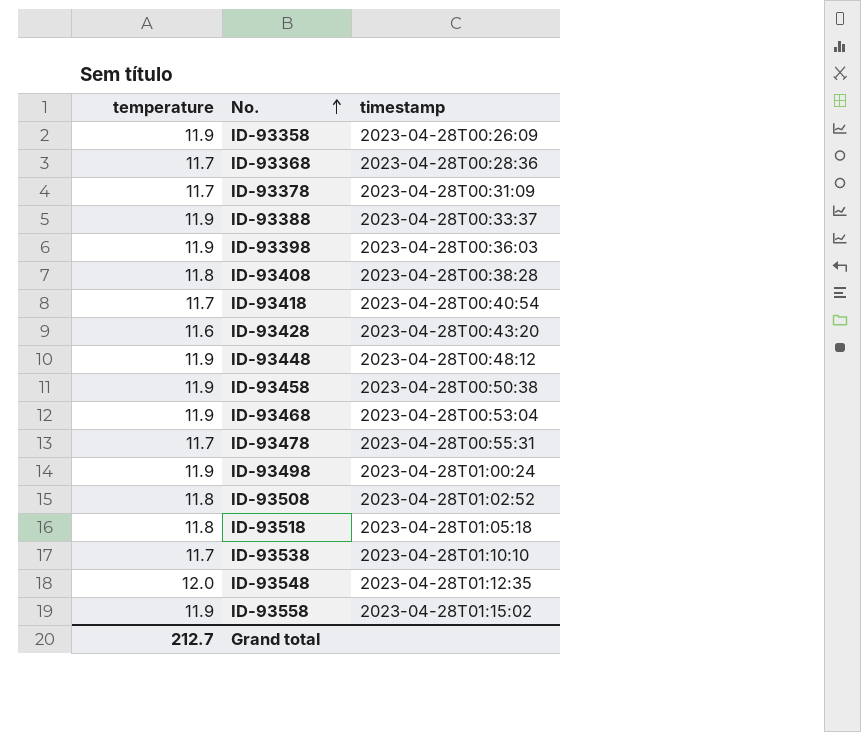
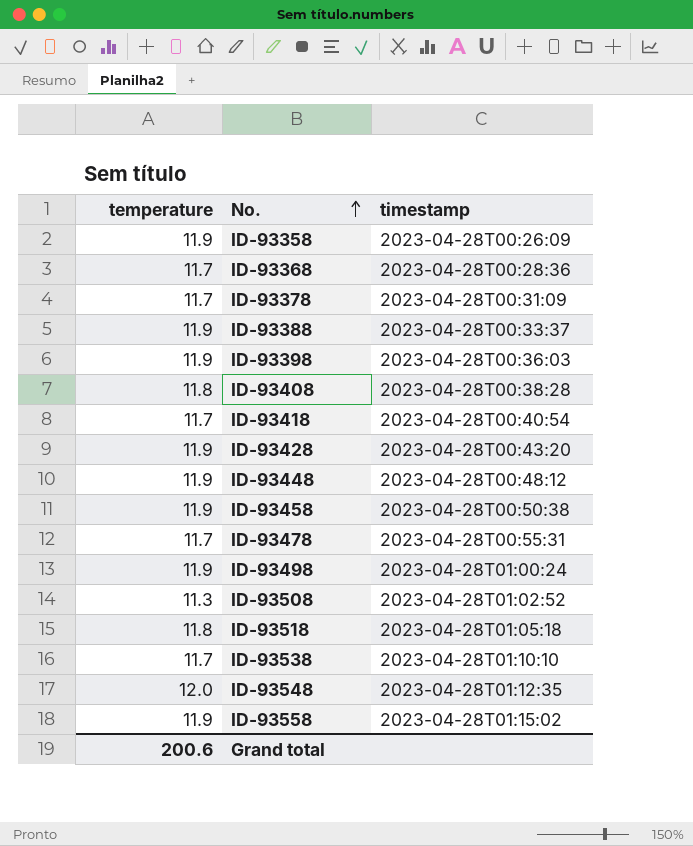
row ID-93468: 11.9 | 2023-04-28T00:53:04 -> none
ID-93428 | temperature: 11.6 -> 11.9
ID-93508 | temperature: 11.8 -> 11.3
Grand total | temperature: 212.7 -> 200.6

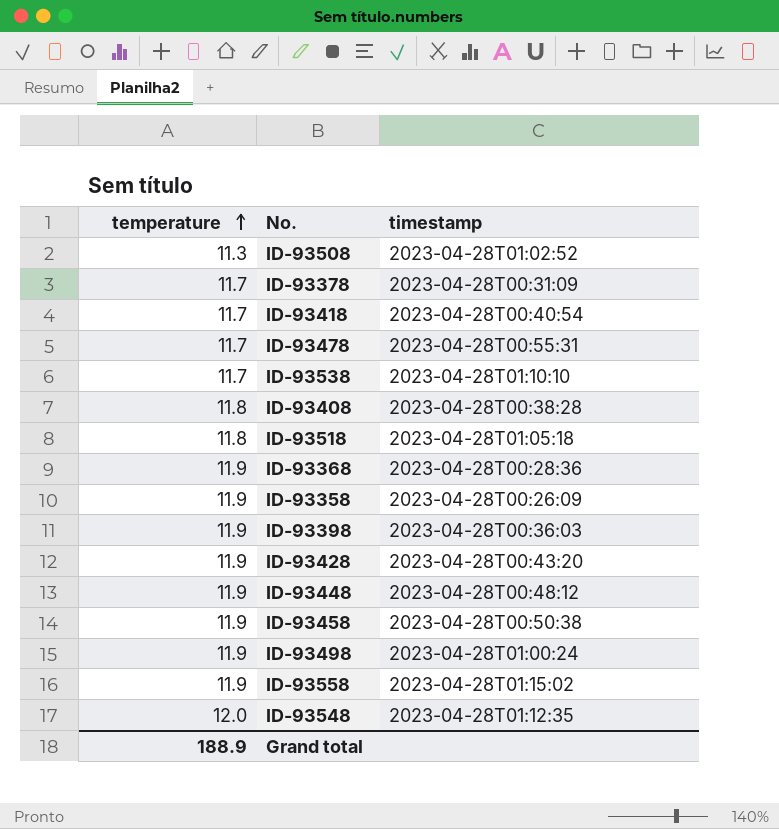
row order: No. ascending -> temperature ascending
row ID-93388: 11.9 | 2023-04-28T00:33:37 -> none
ID-93368 | temperature: 11.7 -> 11.9
Grand total | temperature: 200.6 -> 188.9

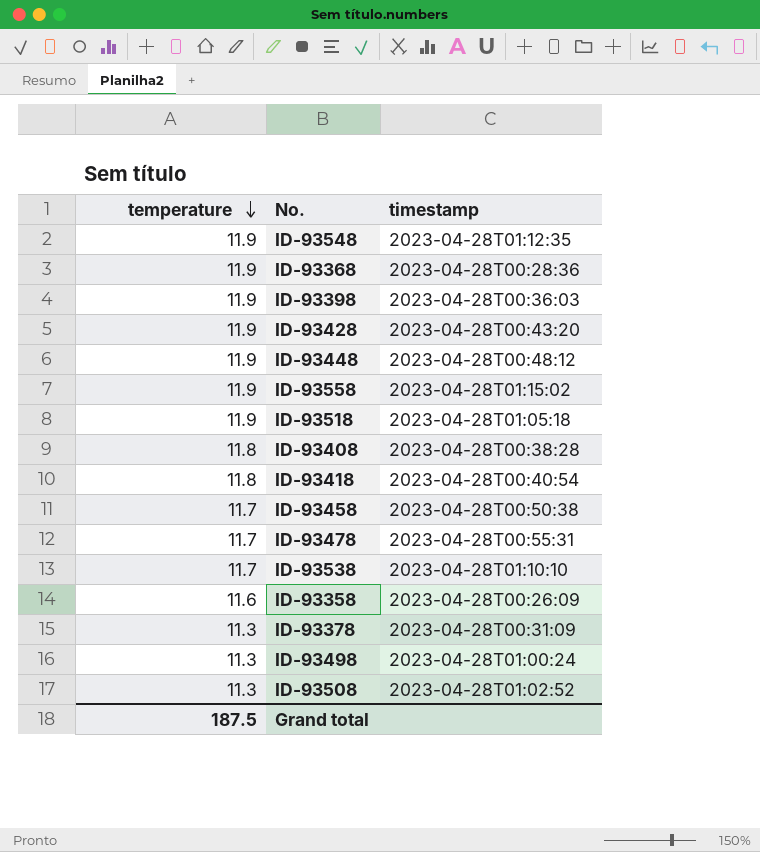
row order: temperature ascending -> temperature descending
ID-93548 | temperature: 12.0 -> 11.9
ID-93518 | temperature: 11.8 -> 11.9
ID-93418 | temperature: 11.7 -> 11.8
ID-93458 | temperature: 11.9 -> 11.7
ID-93358 | temperature: 11.9 -> 11.6
ID-93378 | temperature: 11.7 -> 11.3
ID-93498 | temperature: 11.9 -> 11.3
Grand total | temperature: 188.9 -> 187.5

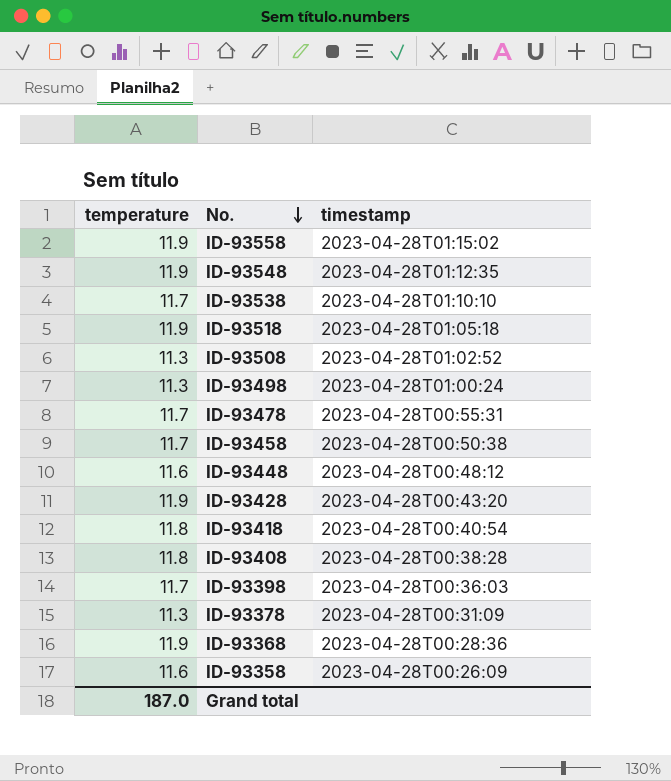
row order: temperature descending -> No. descending
ID-93448 | temperature: 11.9 -> 11.6
ID-93398 | temperature: 11.9 -> 11.7
Grand total | temperature: 187.5 -> 187.0

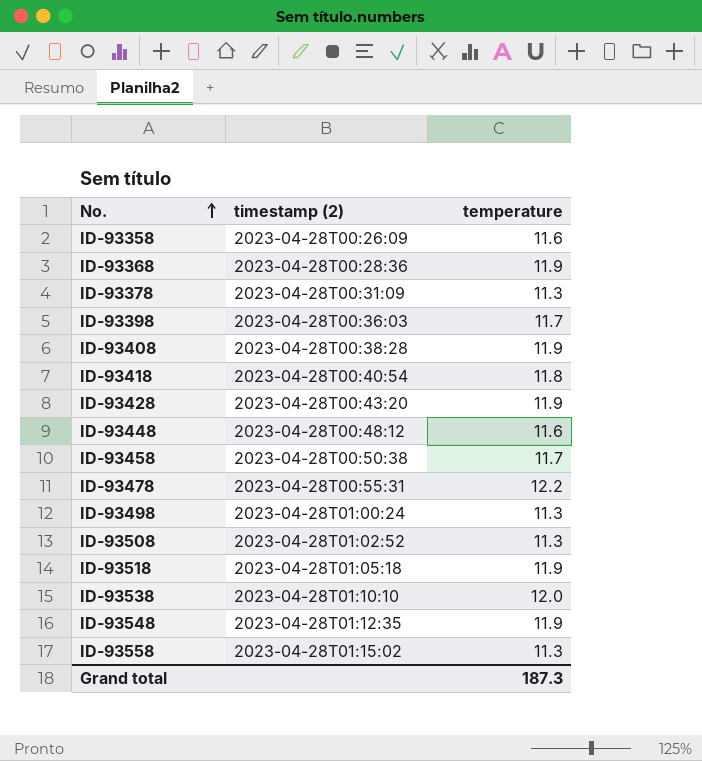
row order: No. descending -> No. ascending
column name: timestamp -> timestamp (2)
column temperature | position: 1 -> 3
ID-93408 | temperature: 11.8 -> 11.9
ID-93478 | temperature: 11.7 -> 12.2
ID-93538 | temperature: 11.7 -> 12.0
ID-93558 | temperature: 11.9 -> 11.3
Grand total | temperature: 187.0 -> 187.3

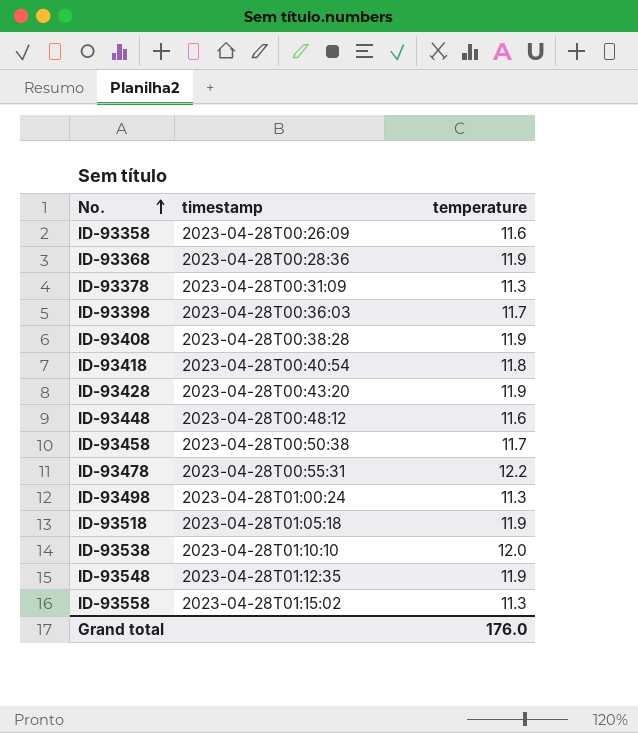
column name: timestamp (2) -> timestamp
row ID-93508: 2023-04-28T01:02:52 | 11.3 -> none
Grand total | temperature: 187.3 -> 176.0

